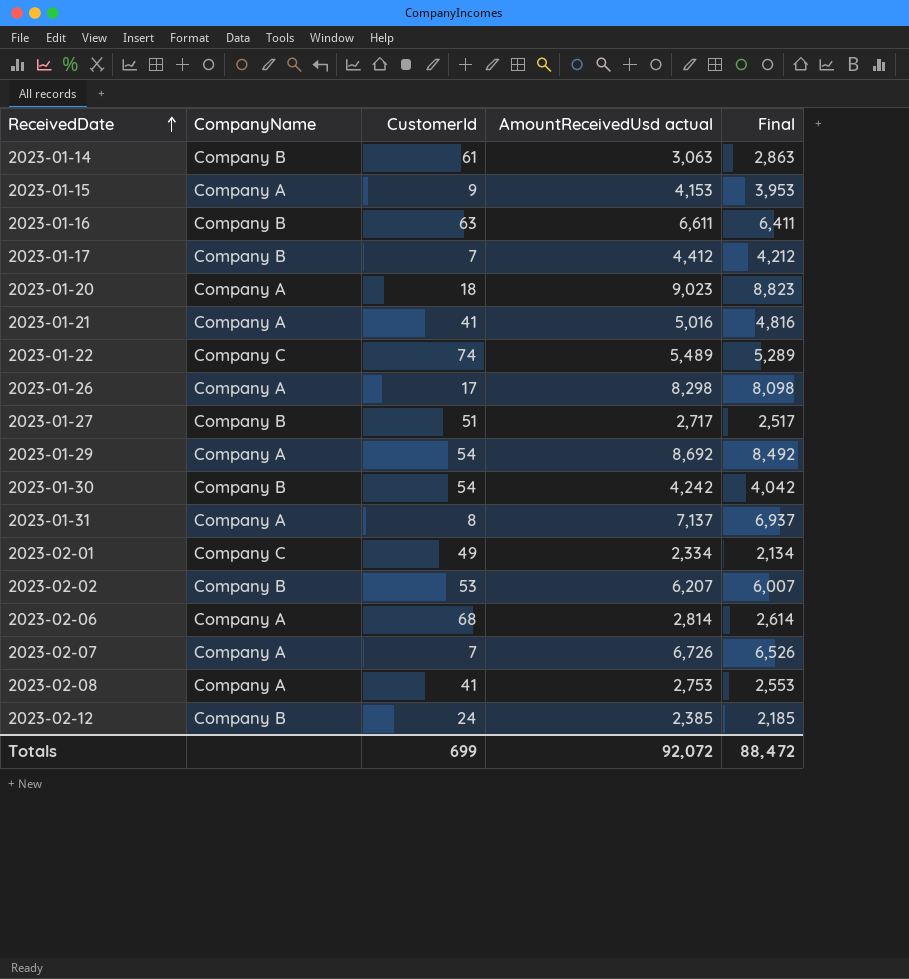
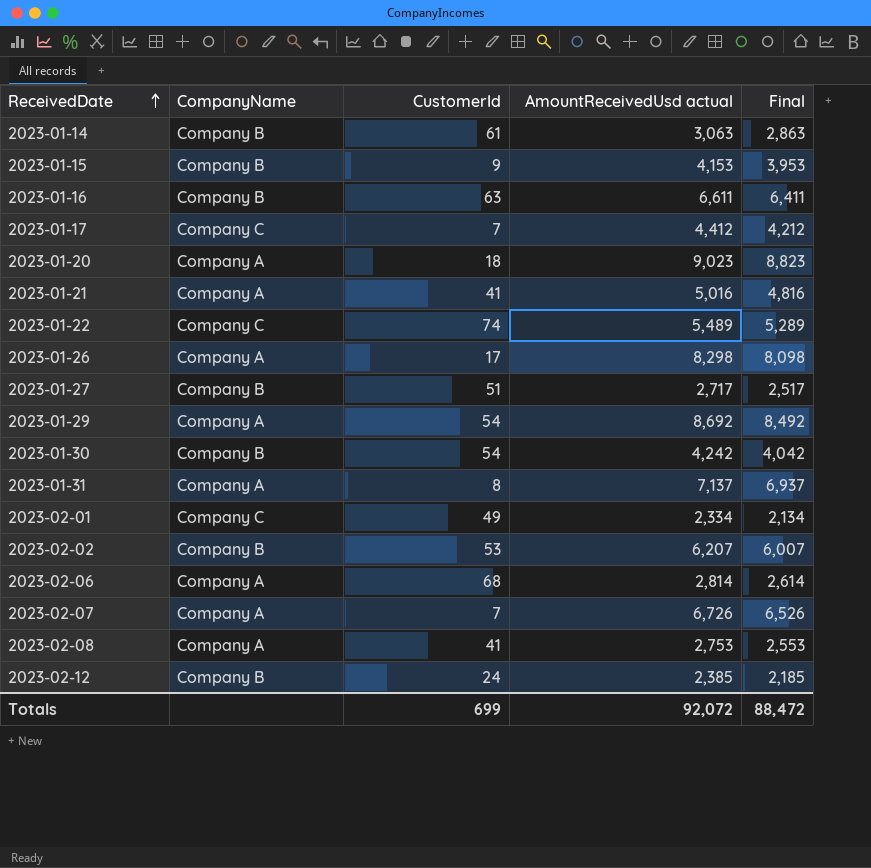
2023-01-15 | CompanyName: Company A -> Company B
2023-01-17 | CompanyName: Company B -> Company C

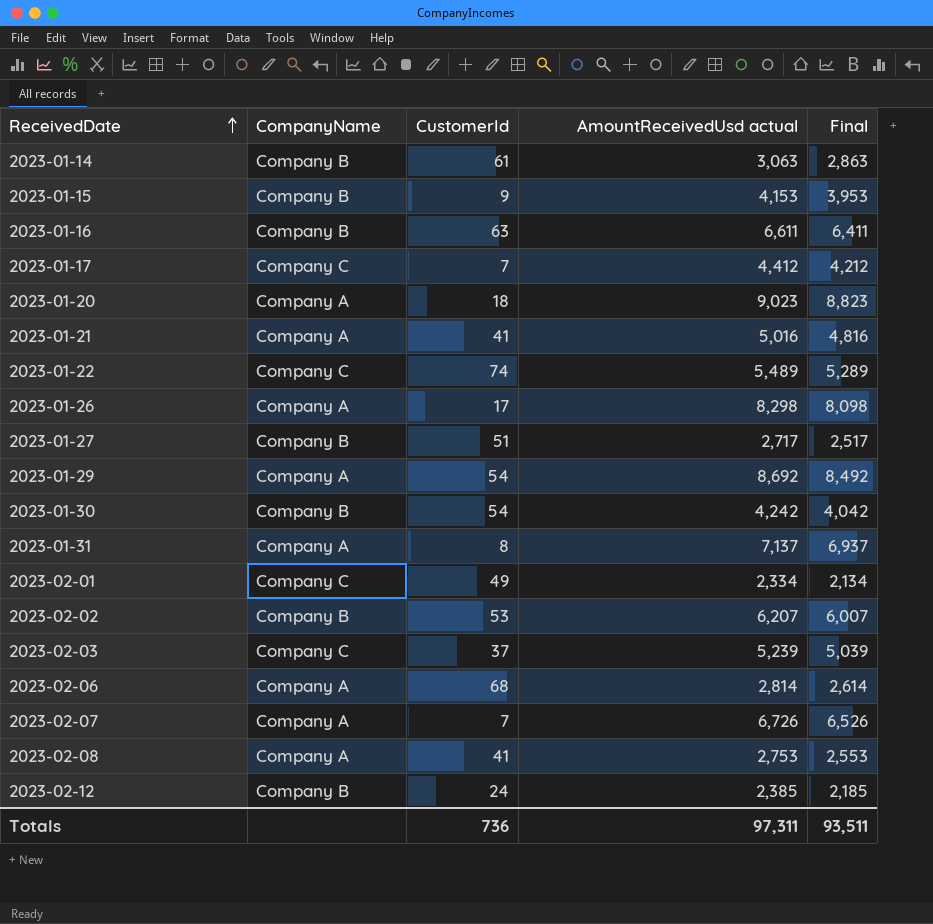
row 2023-02-03: none -> Company C | 37 | 5,239 | 5,039
Totals | CustomerId: 699 -> 736
Totals | AmountReceivedUsd actual: 92,072 -> 97,311
Totals | Final: 88,472 -> 93,511

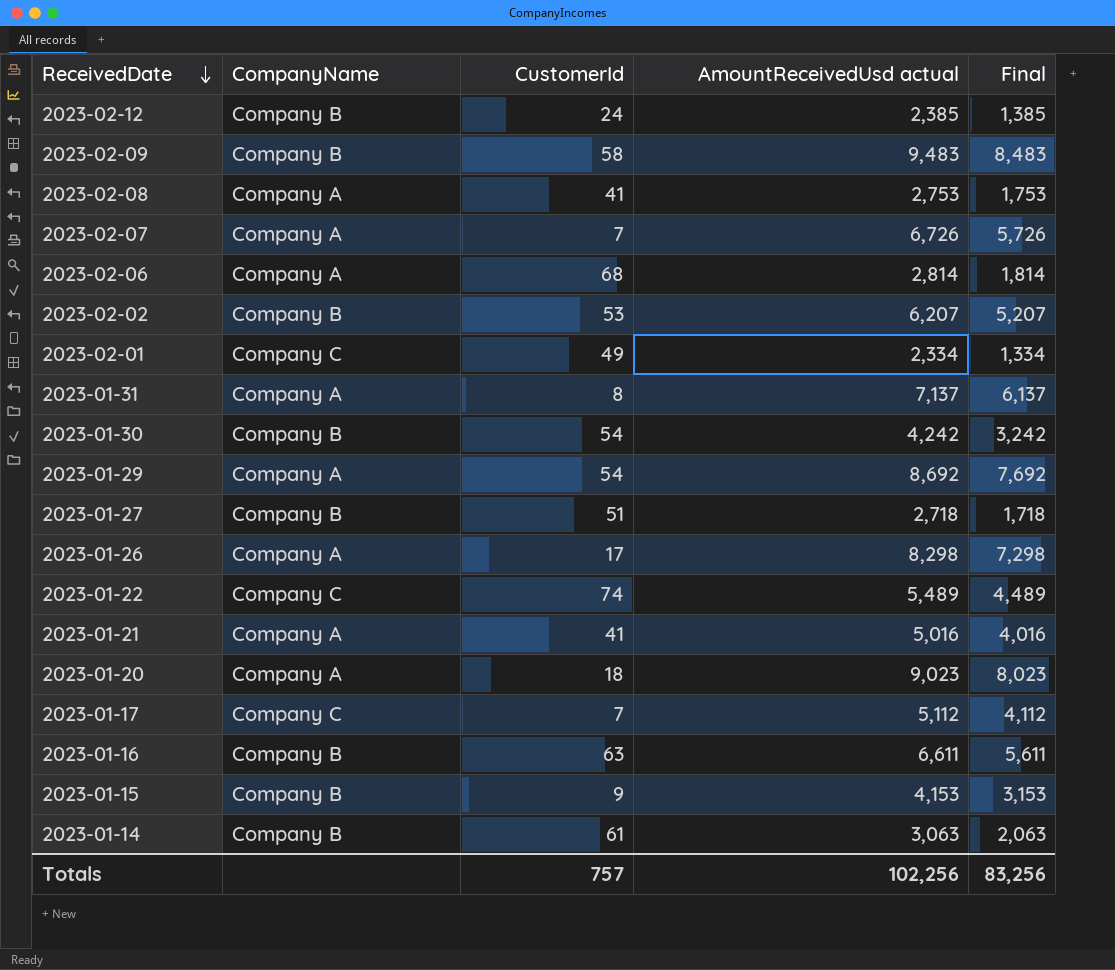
row order: ReceivedDate ascending -> ReceivedDate descending
column Final | formula: [AmountReceivedUsd actual] - 200 -> [AmountReceivedUsd actual] - 1000
row 2023-02-03: Company C | 37 | 5,239 | 5,039 -> none
row 2023-02-09: none -> Company B | 58 | 9,483 | 8,483
2023-01-27 | AmountReceivedUsd actual: 2,717 -> 2,718
2023-01-17 | AmountReceivedUsd actual: 4,412 -> 5,112
Totals | CustomerId: 736 -> 757
Totals | AmountReceivedUsd actual: 97,311 -> 102,256
Totals | Final: 93,511 -> 83,256

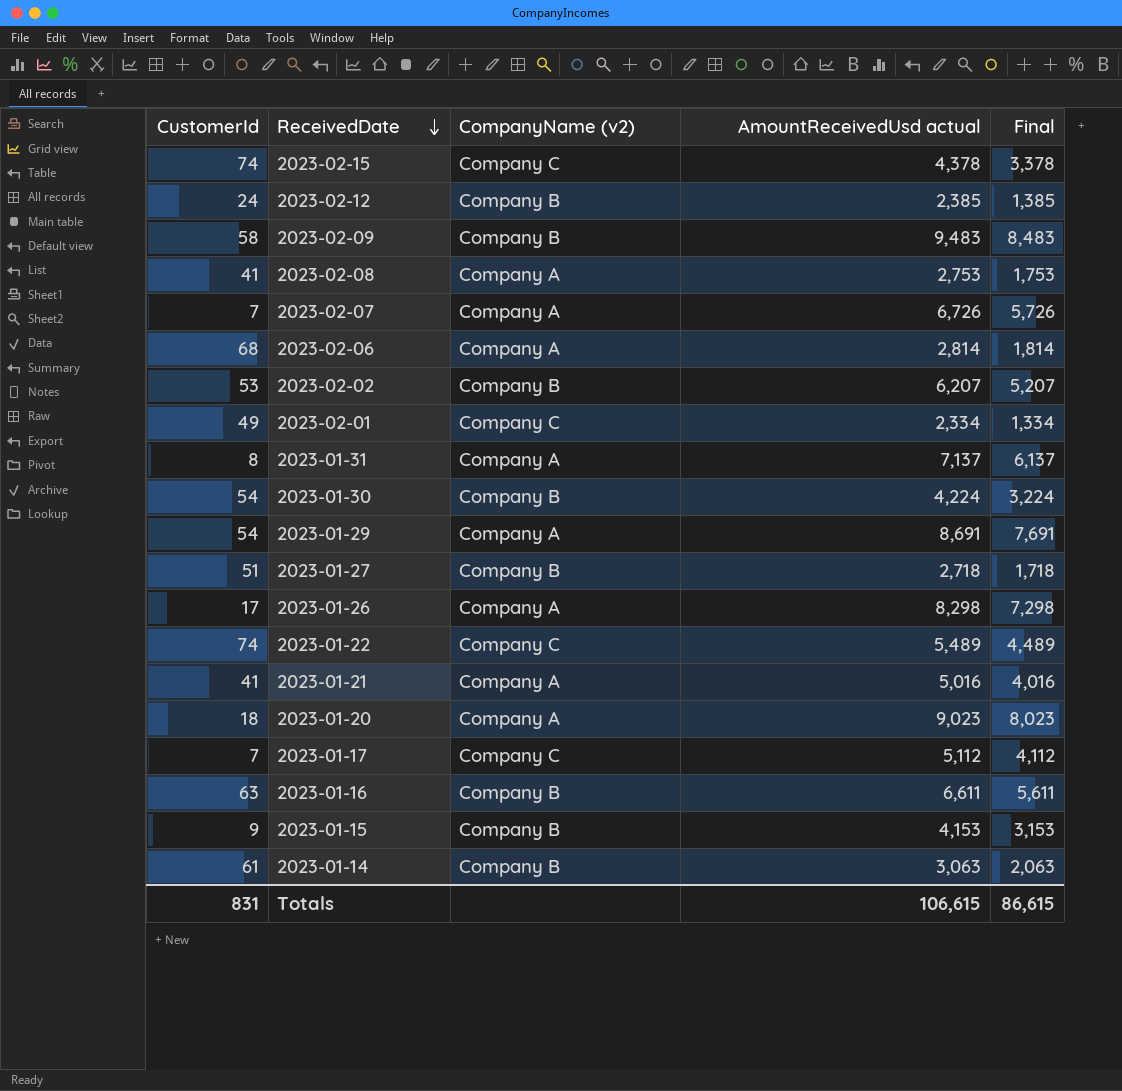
column CustomerId | position: 3 -> 1
column name: CompanyName -> CompanyName (v2)
row 2023-02-15: none -> 74 | Company C | 4,378 | 3,378
2023-01-30 | AmountReceivedUsd actual: 4,242 -> 4,224
2023-01-30 | Final: 3,242 -> 3,224
2023-01-29 | AmountReceivedUsd actual: 8,692 -> 8,691
2023-01-29 | Final: 7,692 -> 7,691
Totals | CustomerId: 757 -> 831
Totals | AmountReceivedUsd actual: 102,256 -> 106,615
Totals | Final: 83,256 -> 86,615

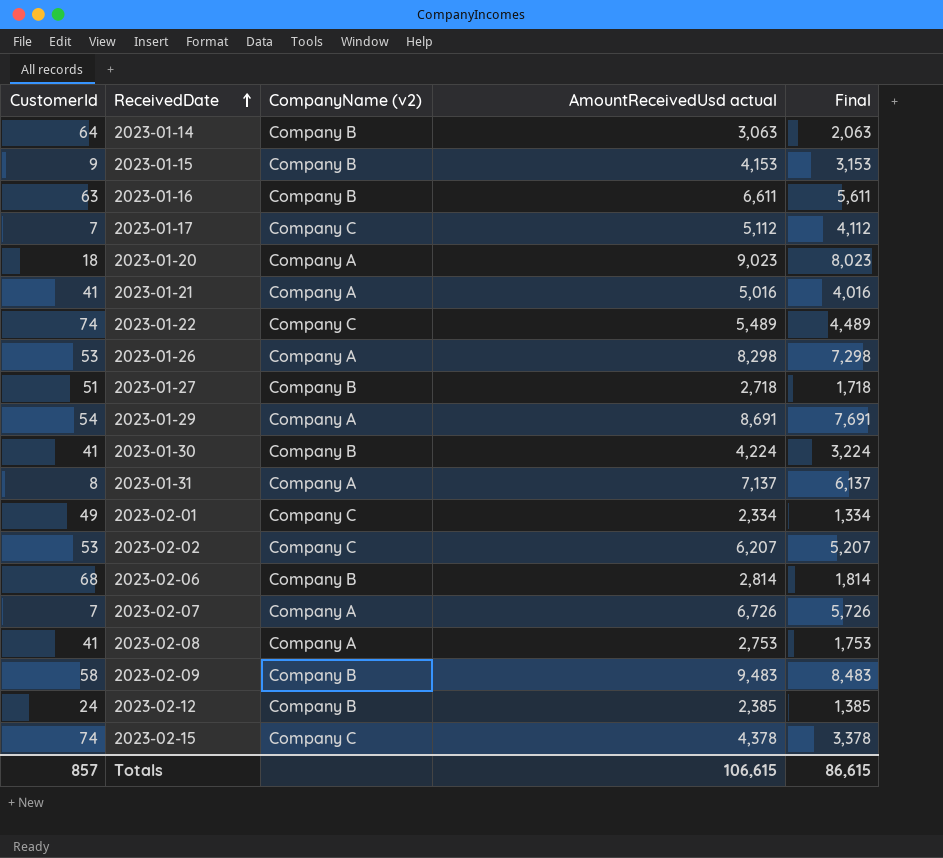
row order: ReceivedDate descending -> ReceivedDate ascending
2023-01-14 | CustomerId: 61 -> 64
2023-01-26 | CustomerId: 17 -> 53
2023-01-30 | CustomerId: 54 -> 41
2023-02-02 | CompanyName (v2): Company B -> Company C
2023-02-06 | CompanyName (v2): Company A -> Company B
Totals | CustomerId: 831 -> 857

